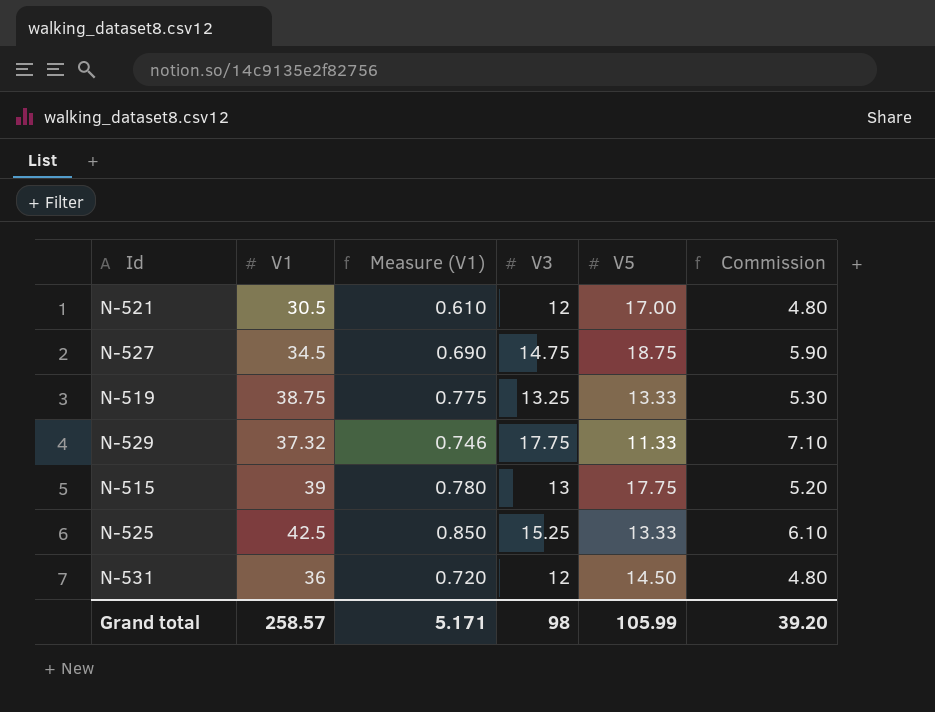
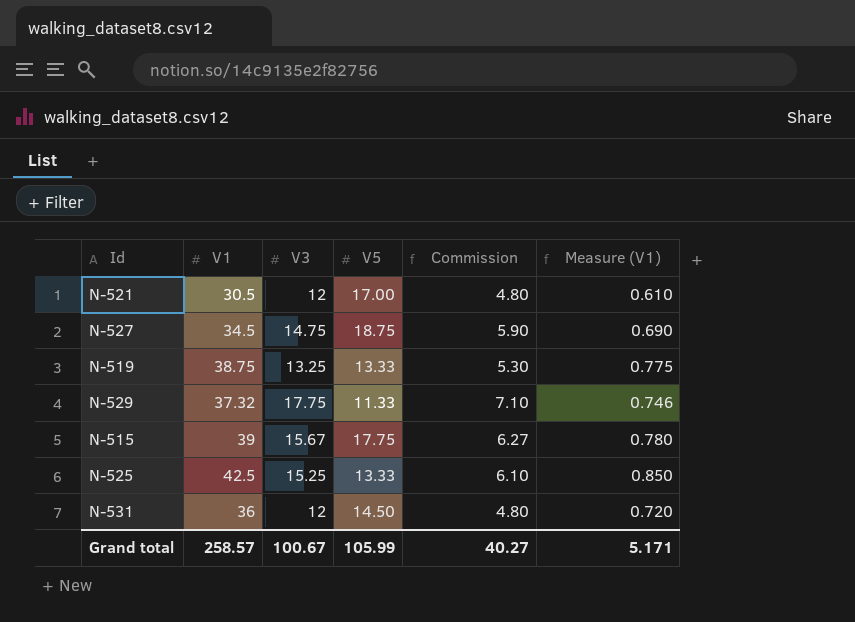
column Measure (V1) | position: 3 -> 6
N-515 | V3: 13 -> 15.67
N-515 | Commission: 5.20 -> 6.27
Grand total | V3: 98 -> 100.67
Grand total | Commission: 39.20 -> 40.27

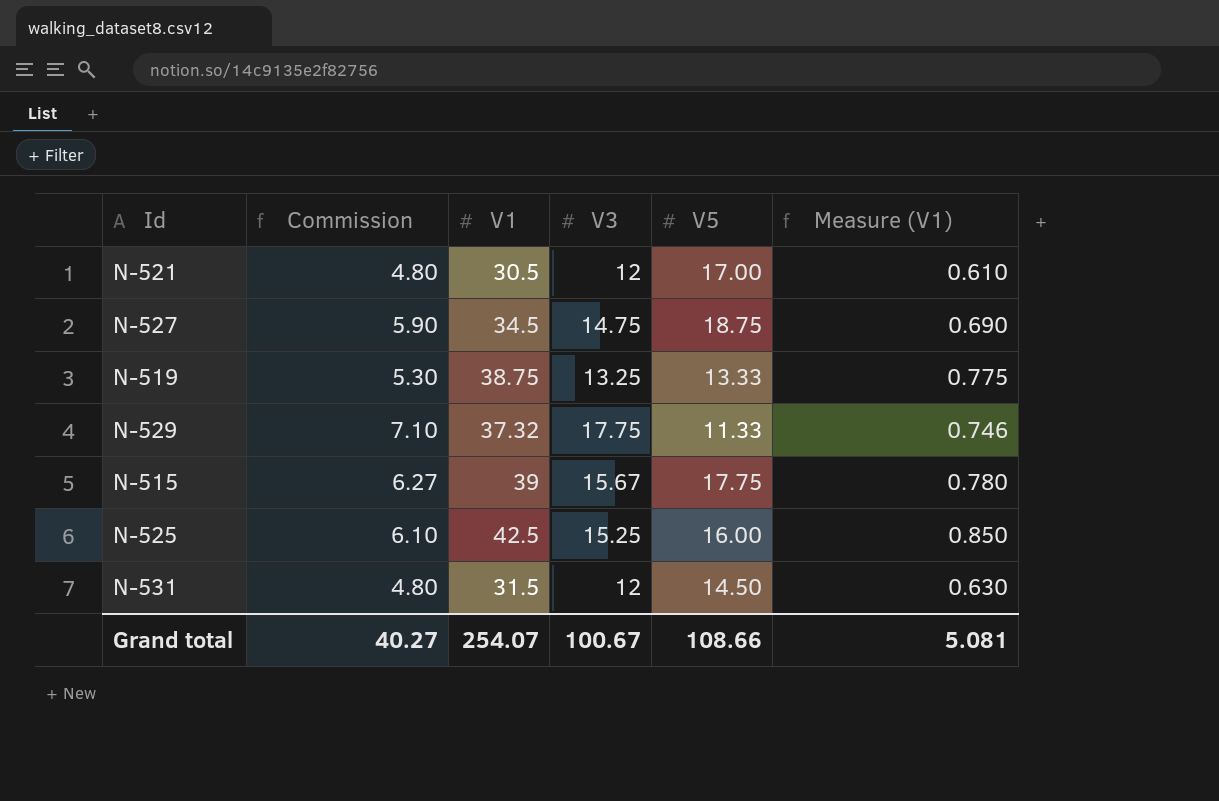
column Commission | position: 5 -> 2
N-525 | V5: 13.33 -> 16.00
N-531 | V1: 36 -> 31.5
N-531 | Measure (V1): 0.720 -> 0.630
Grand total | V1: 258.57 -> 254.07
Grand total | V5: 105.99 -> 108.66
Grand total | Measure (V1): 5.171 -> 5.081

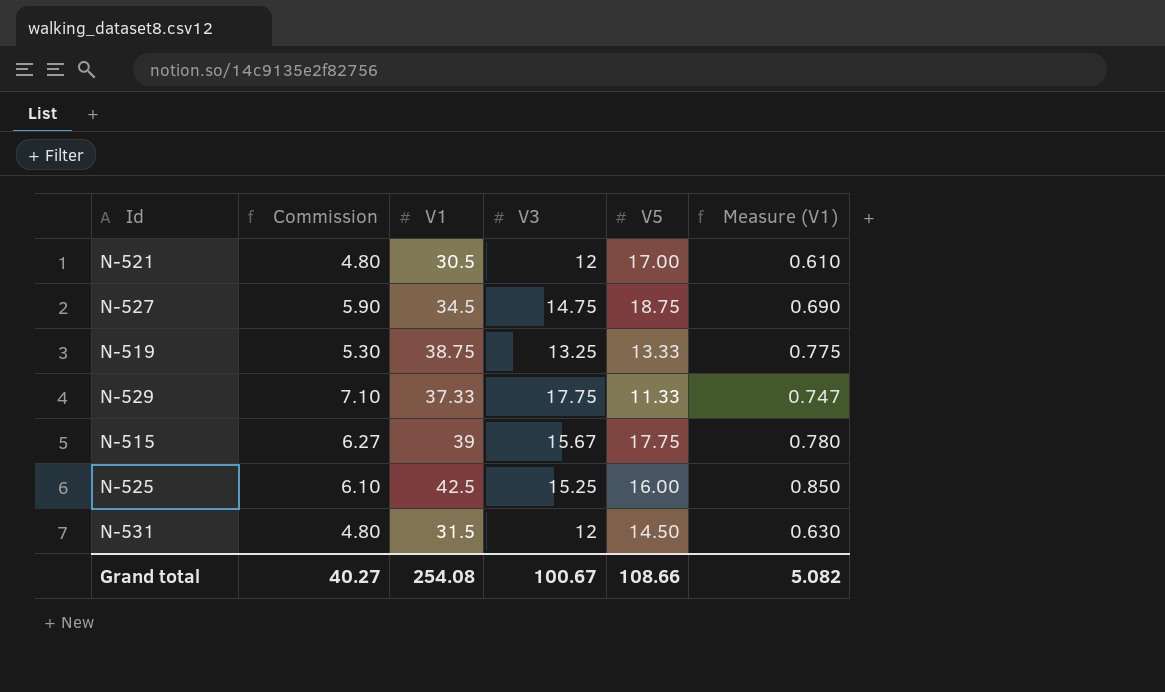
N-529 | V1: 37.32 -> 37.33
N-529 | Measure (V1): 0.746 -> 0.747
Grand total | V1: 254.07 -> 254.08
Grand total | Measure (V1): 5.081 -> 5.082

